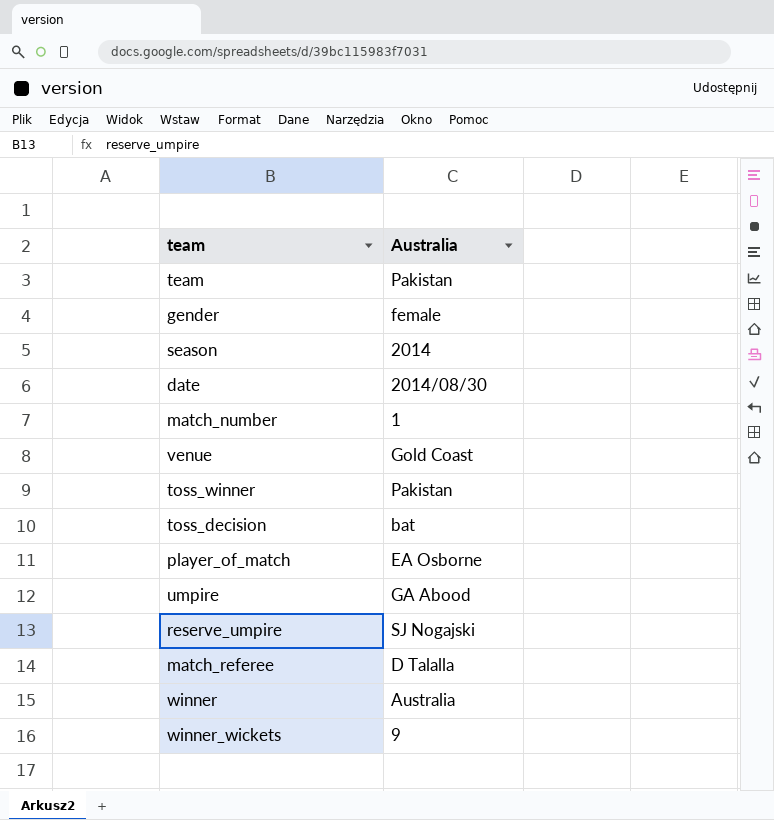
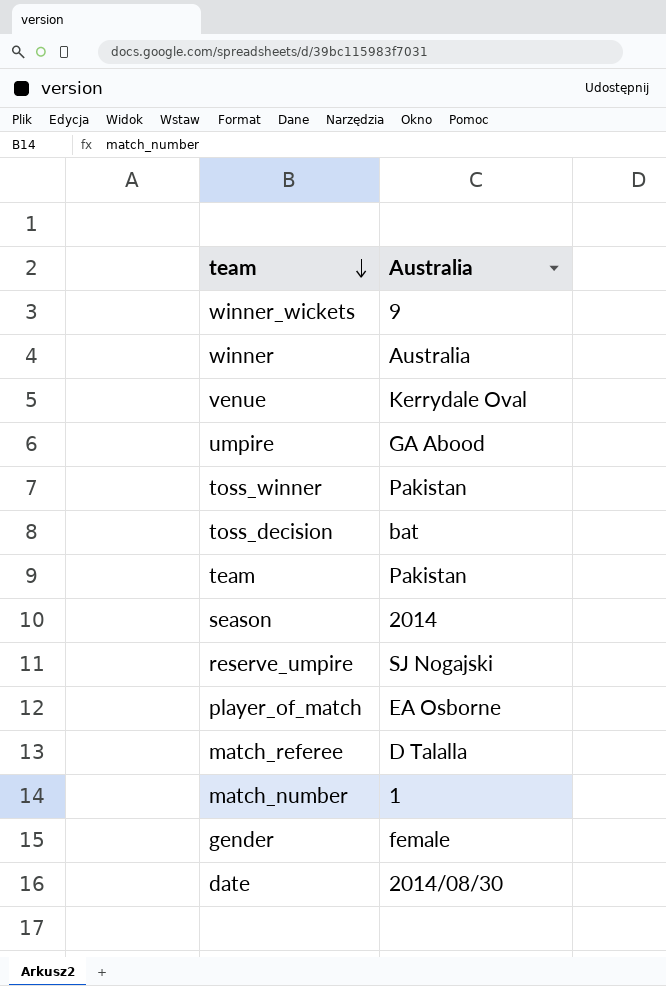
row order: none -> team descending
venue | Australia: Gold Coast -> Kerrydale Oval

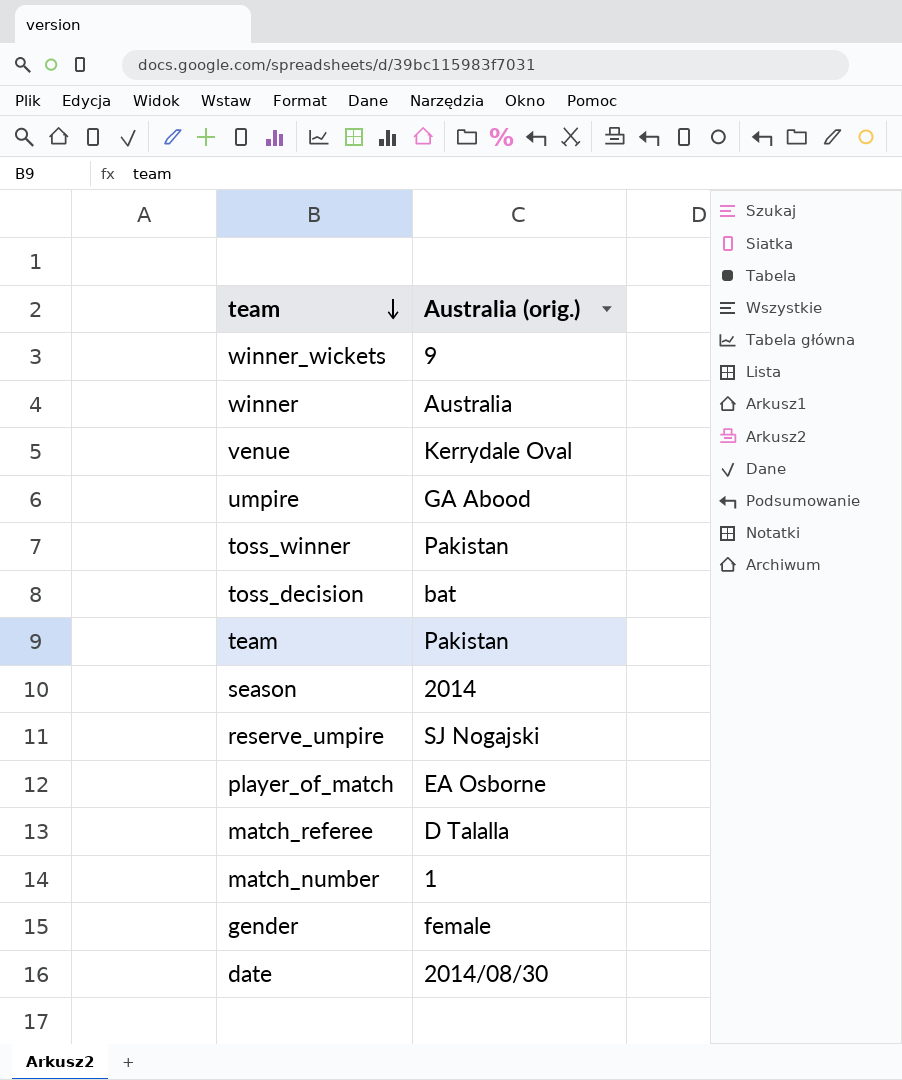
column name: Australia -> Australia (orig.)

